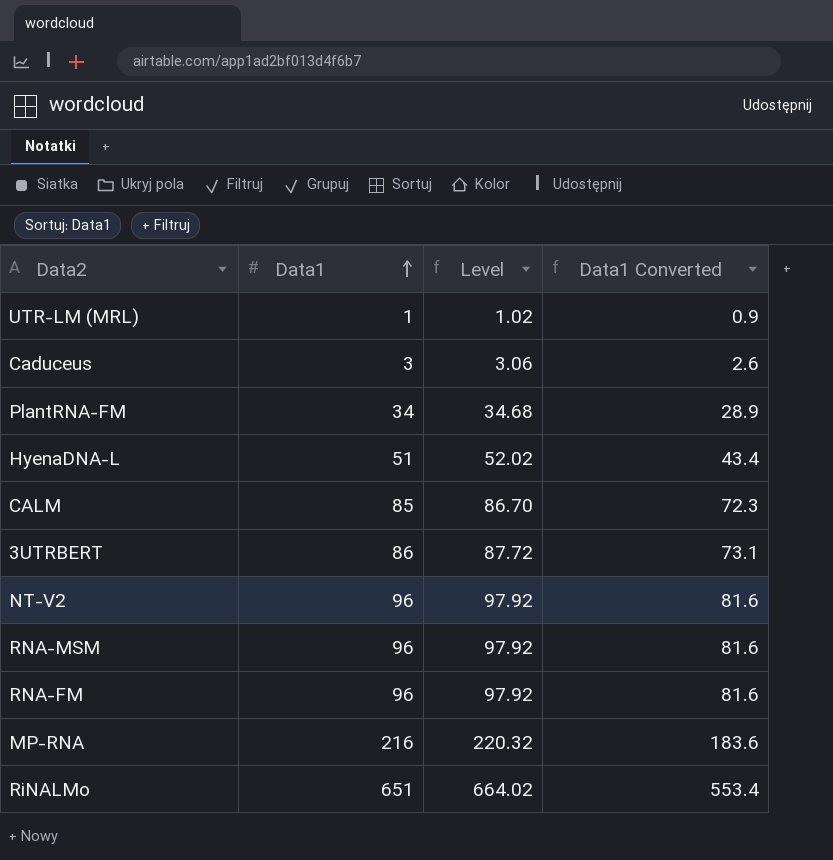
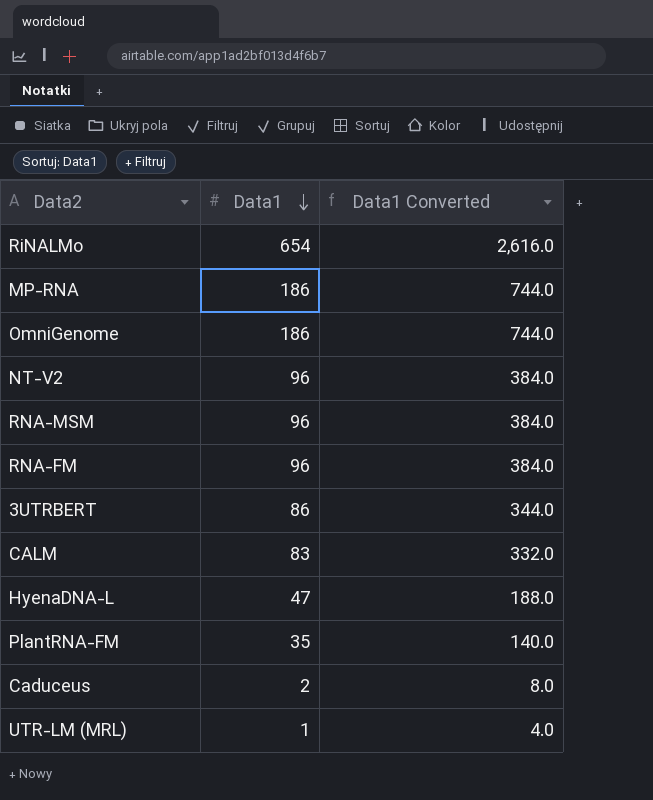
row order: Data1 ascending -> Data1 descending
column Level | formula: [Data1] * 1.02 -> none
column Data1 Converted | formula: [Data1] * 0.85 -> [Data1] * 4
RiNALMo | Data1: 651 -> 654
MP-RNA | Data1: 216 -> 186
row OmniGenome: none -> 186 | 744.0
CALM | Data1: 85 -> 83
HyenaDNA-L | Data1: 51 -> 47
PlantRNA-FM | Data1: 34 -> 35
Caduceus | Data1: 3 -> 2

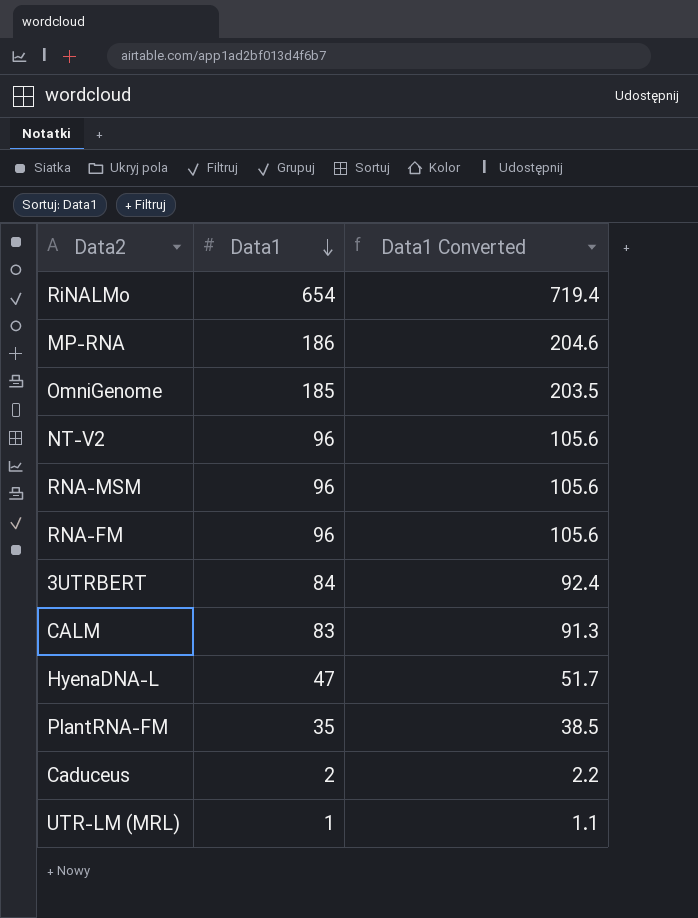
column Data1 Converted | formula: [Data1] * 4 -> [Data1] * 1.1
OmniGenome | Data1: 186 -> 185
3UTRBERT | Data1: 86 -> 84

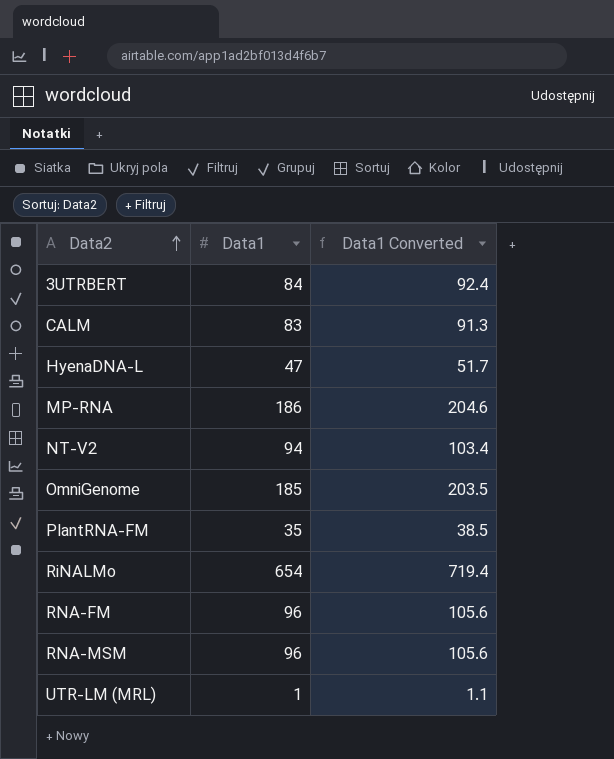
row order: Data1 descending -> Data2 ascending
row Caduceus: 2 | 2.2 -> none
NT-V2 | Data1: 96 -> 94
NT-V2 | Data1 Converted: 105.6 -> 103.4

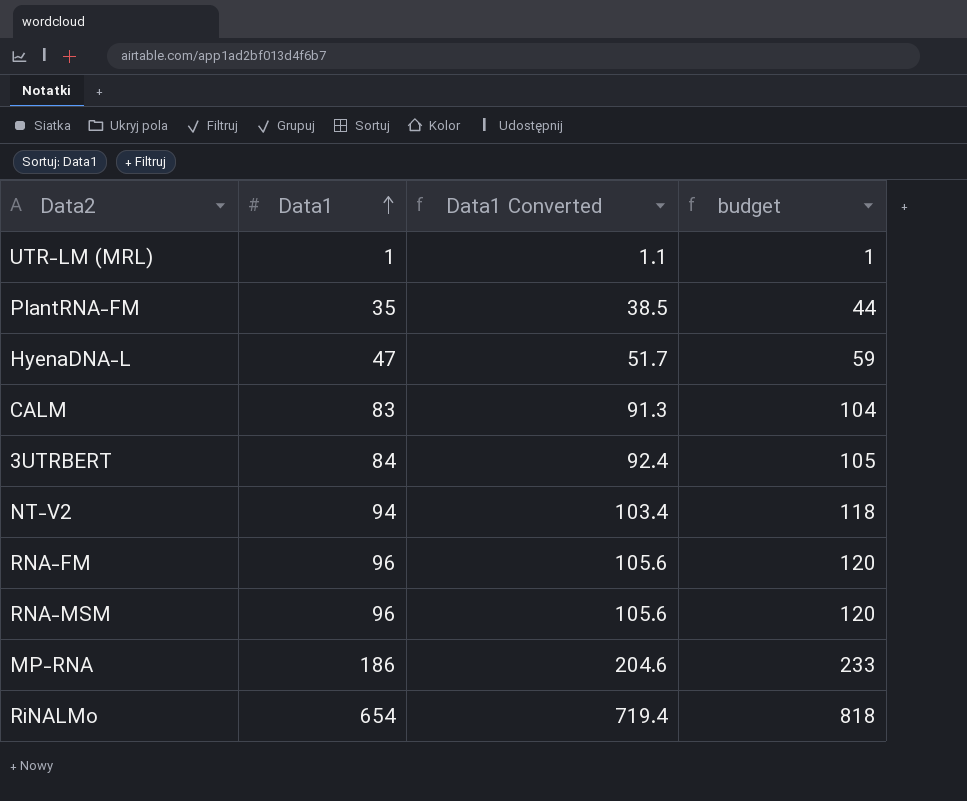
row order: Data2 ascending -> Data1 ascending
column budget | formula: none -> [Data1] * 1.25
row OmniGenome: 185 | 203.5 -> none

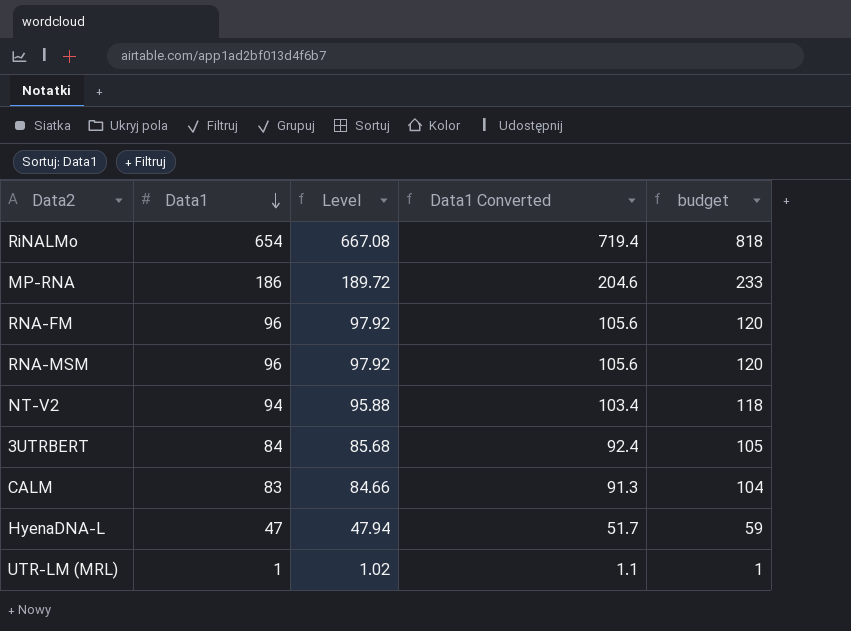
row order: Data1 ascending -> Data1 descending
column Level | formula: none -> [Data1] * 1.02
row PlantRNA-FM: 35 | 38.5 | 44 -> none

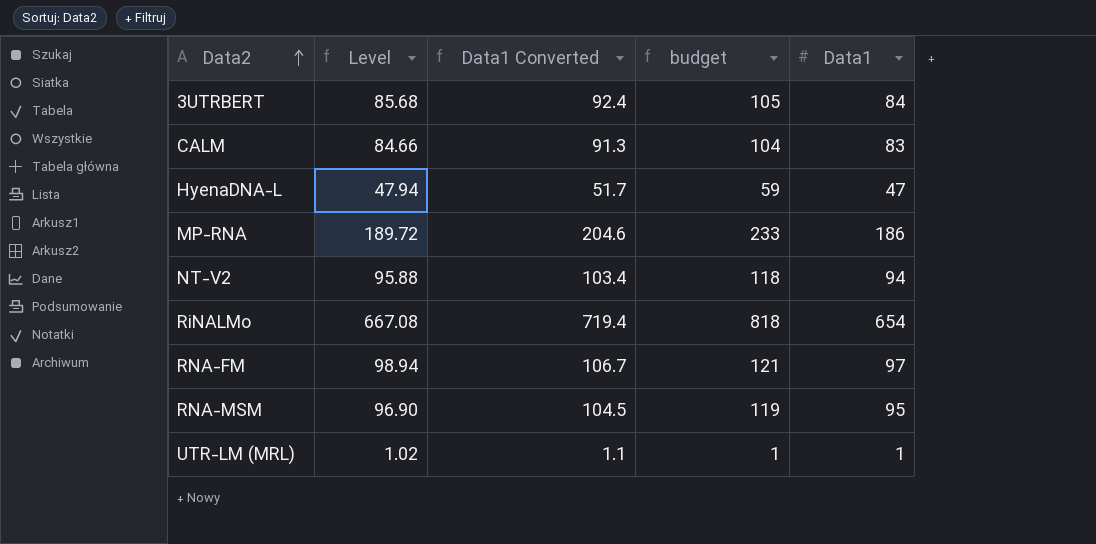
row order: Data1 descending -> Data2 ascending
column Data1 | position: 2 -> 5
RNA-FM | Level: 97.92 -> 98.94
RNA-FM | Data1 Converted: 105.6 -> 106.7
RNA-FM | budget: 120 -> 121
RNA-FM | Data1: 96 -> 97
RNA-MSM | Level: 97.92 -> 96.90
RNA-MSM | Data1 Converted: 105.6 -> 104.5
RNA-MSM | budget: 120 -> 119
RNA-MSM | Data1: 96 -> 95

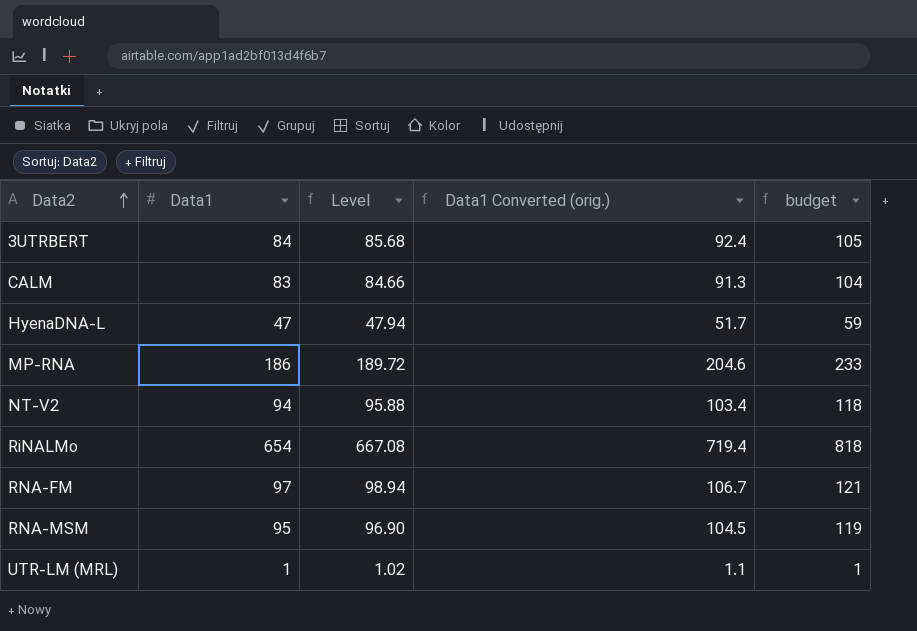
column Data1 | position: 5 -> 2
column name: Data1 Converted -> Data1 Converted (orig.)

